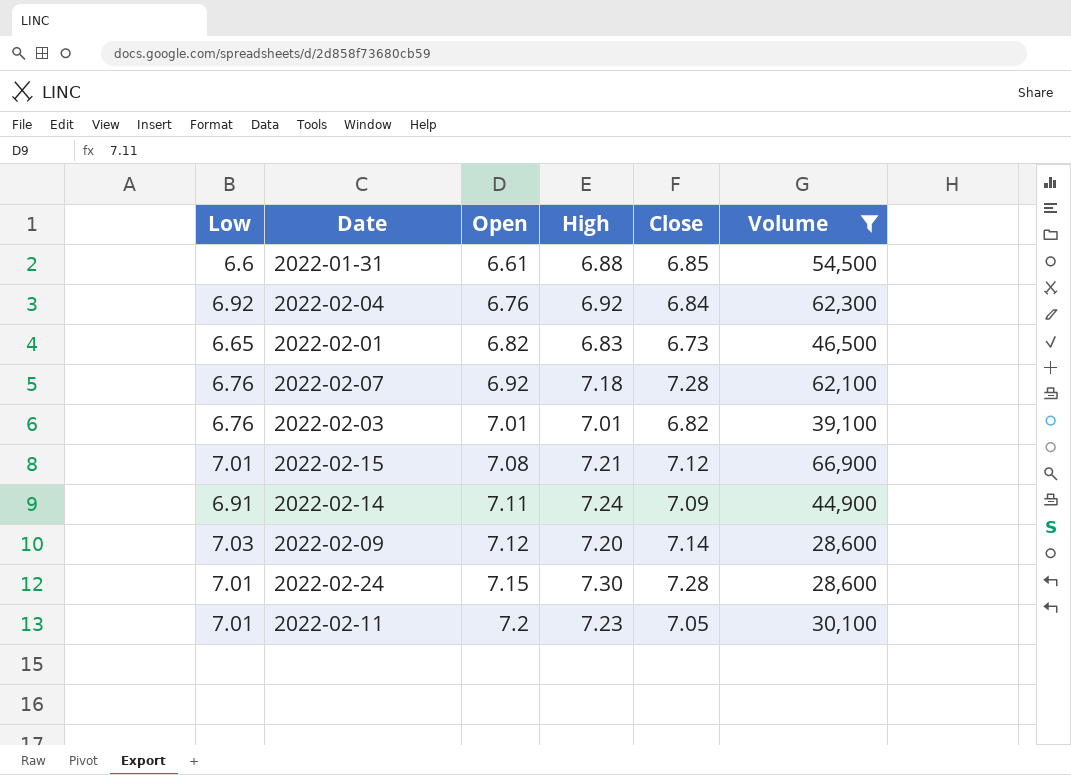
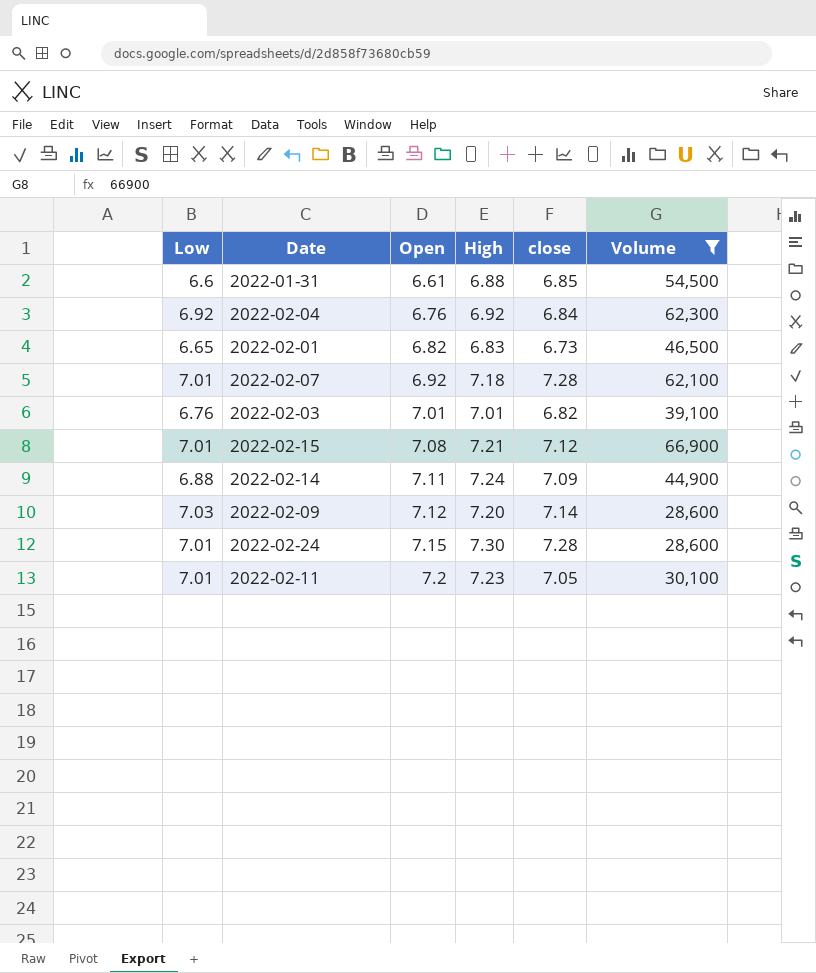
column name: Close -> close
2022-02-07 | Low: 6.76 -> 7.01
2022-02-14 | Low: 6.91 -> 6.88

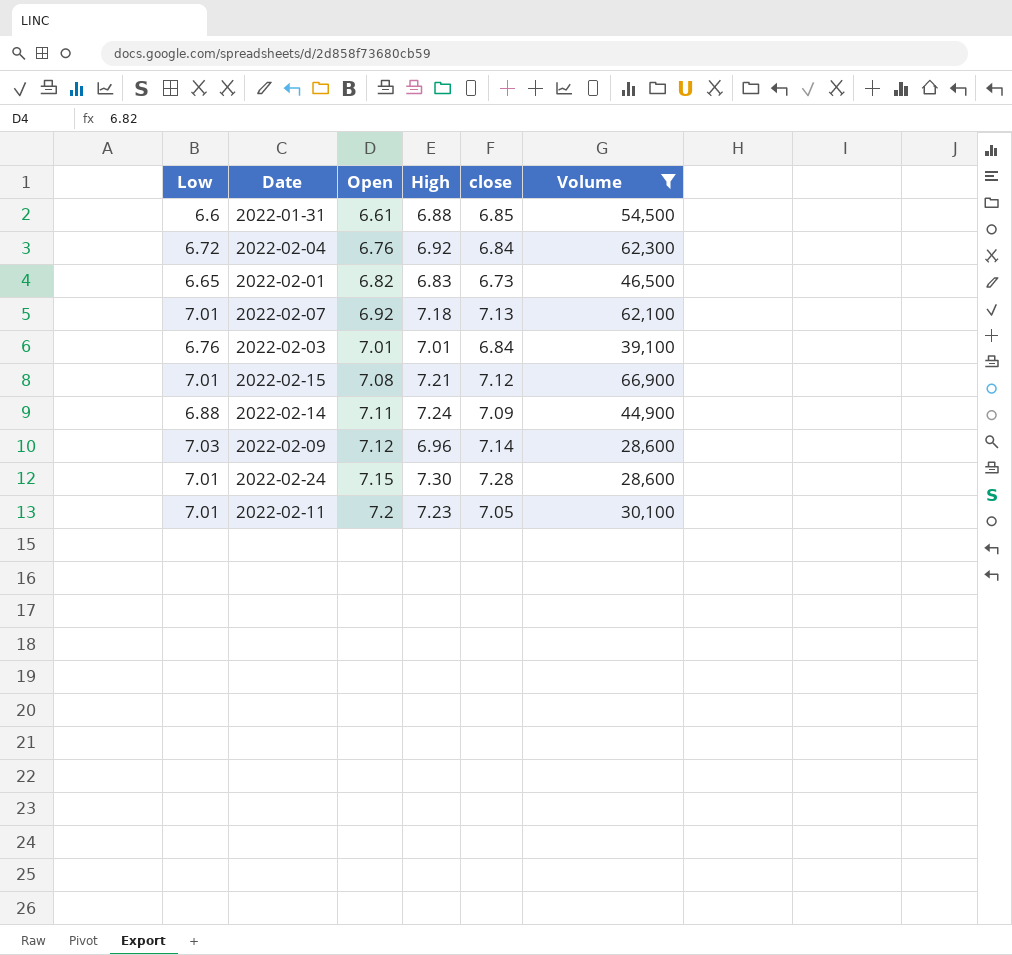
2022-02-04 | Low: 6.92 -> 6.72
2022-02-07 | close: 7.28 -> 7.13
2022-02-03 | close: 6.82 -> 6.84
2022-02-09 | High: 7.20 -> 6.96

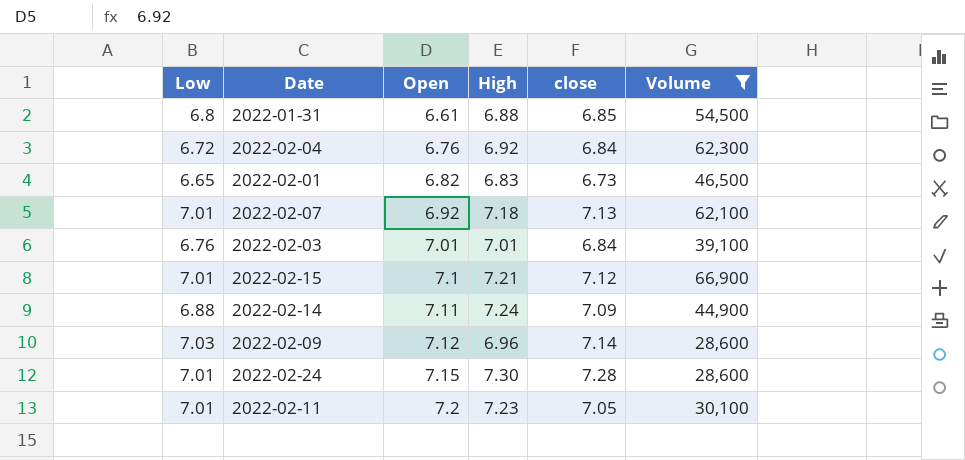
2022-01-31 | Low: 6.6 -> 6.8
2022-02-15 | Open: 7.08 -> 7.1

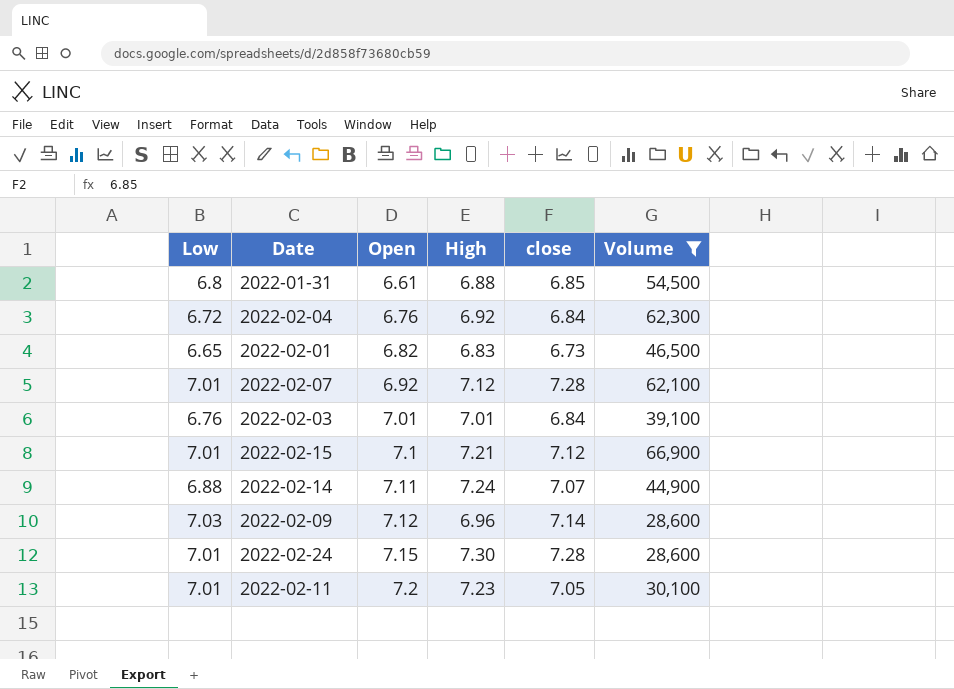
2022-02-07 | High: 7.18 -> 7.12
2022-02-07 | close: 7.13 -> 7.28
2022-02-14 | close: 7.09 -> 7.07

